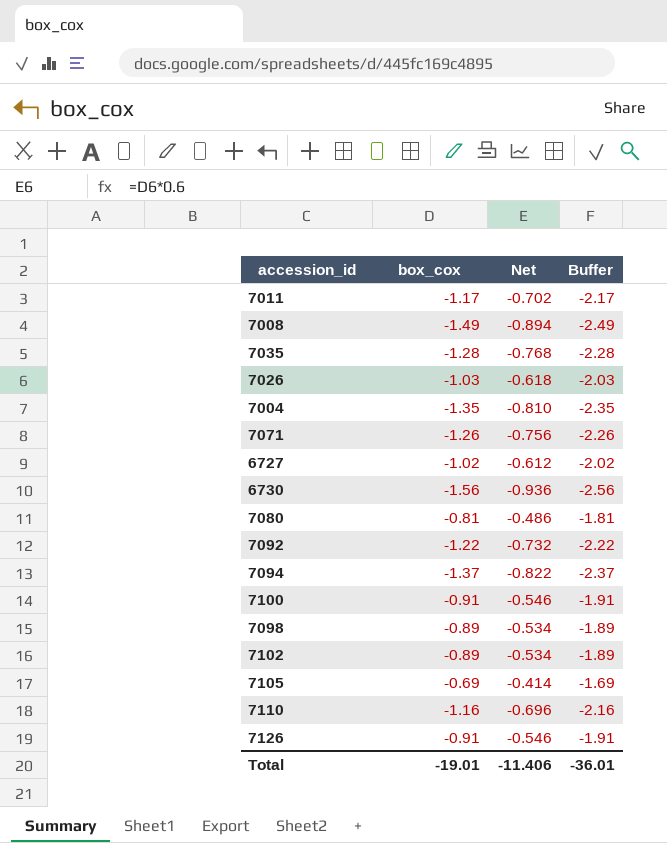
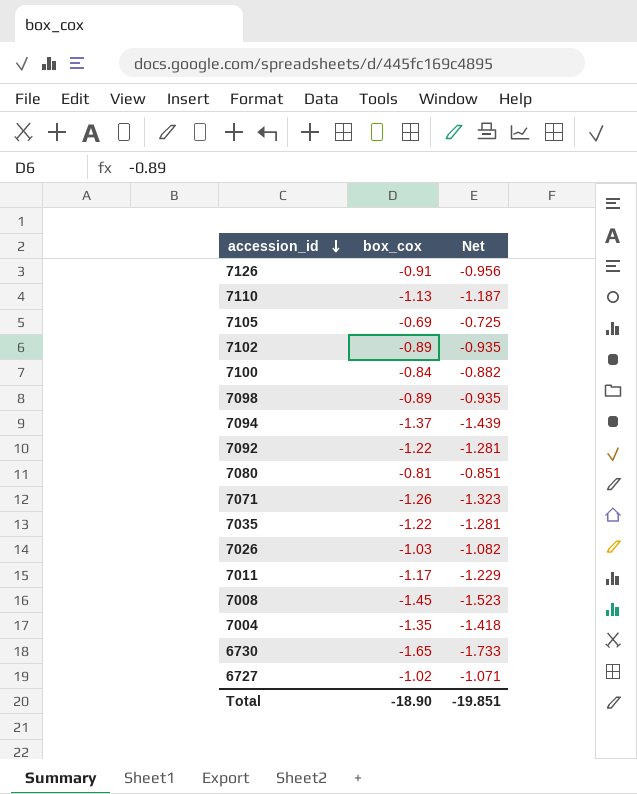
row order: none -> accession_id descending
column Buffer | formula: [box_cox] - 1 -> none
column Net | formula: [box_cox] * 0.6 -> [box_cox] * 1.05
7110 | box_cox: -1.16 -> -1.13
7100 | box_cox: -0.91 -> -0.84
7035 | box_cox: -1.28 -> -1.22
7008 | box_cox: -1.49 -> -1.45
6730 | box_cox: -1.56 -> -1.65
Total | box_cox: -19.01 -> -18.90
Total | Net: -11.406 -> -19.851

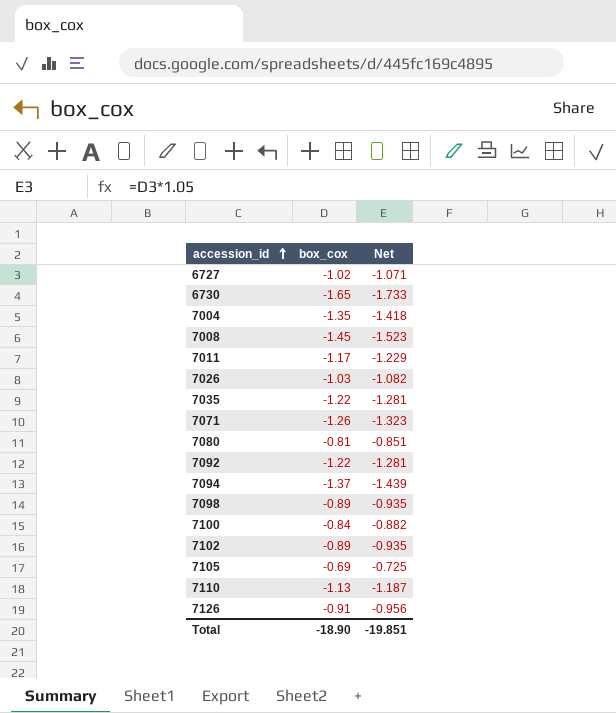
row order: accession_id descending -> accession_id ascending

